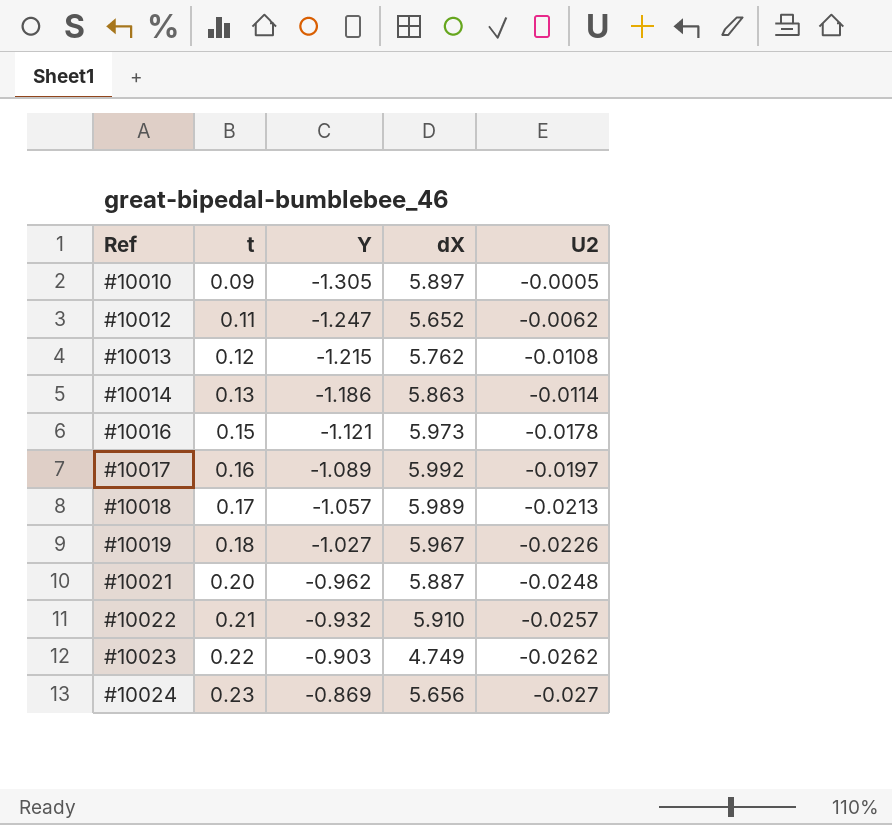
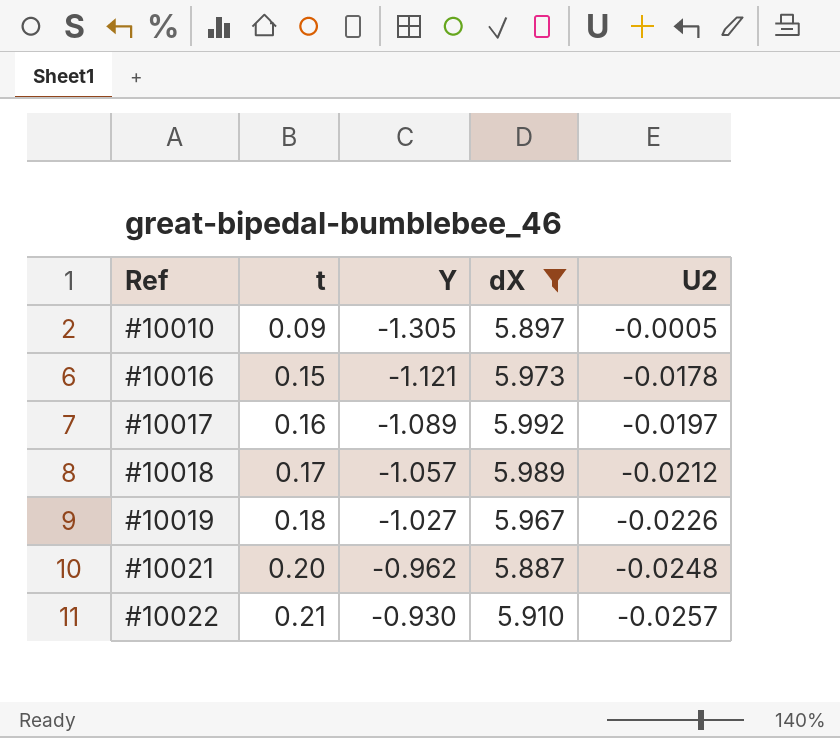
filter: none -> dX >= 5.887
#10018 | U2: -0.0213 -> -0.0212
#10022 | Y: -0.932 -> -0.930

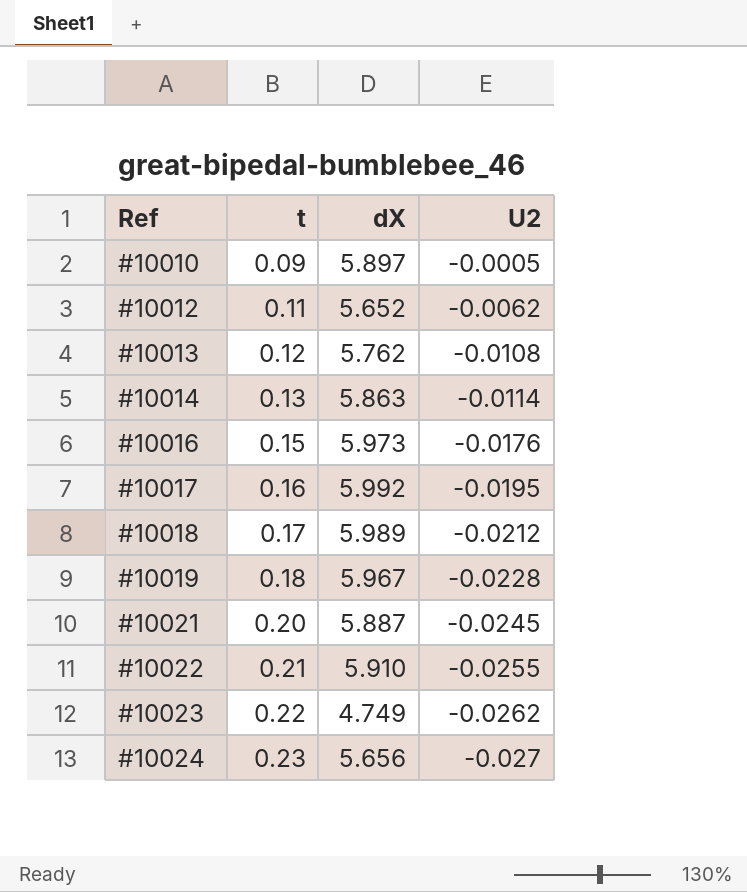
filter: dX >= 5.887 -> none
column Y | position: 3 -> none
#10016 | U2: -0.0178 -> -0.0176
#10017 | U2: -0.0197 -> -0.0195
#10019 | U2: -0.0226 -> -0.0228
#10021 | U2: -0.0248 -> -0.0245
#10022 | U2: -0.0257 -> -0.0255

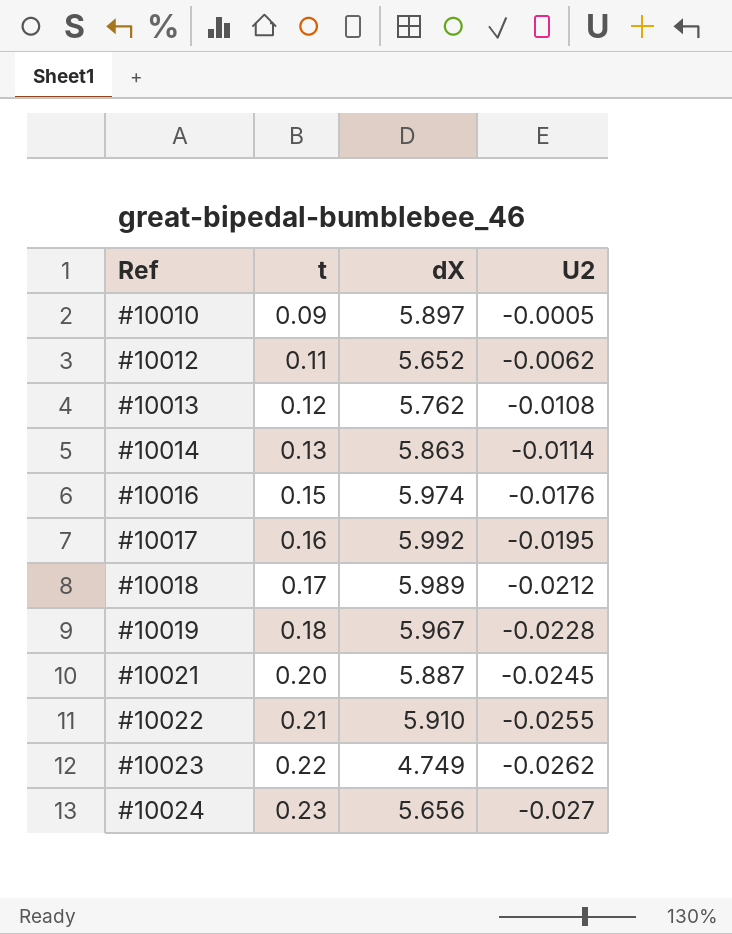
#10016 | dX: 5.973 -> 5.974

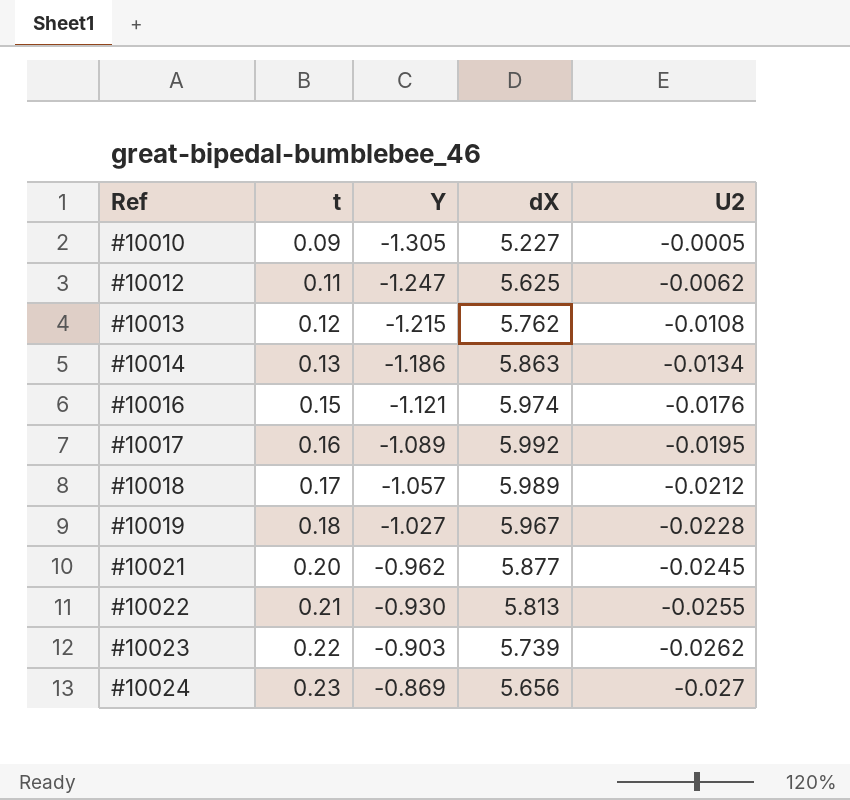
column Y | position: none -> 3
#10010 | dX: 5.897 -> 5.227
#10012 | dX: 5.652 -> 5.625
#10014 | U2: -0.0114 -> -0.0134
#10021 | dX: 5.887 -> 5.877
#10022 | dX: 5.910 -> 5.813
#10023 | dX: 4.749 -> 5.739

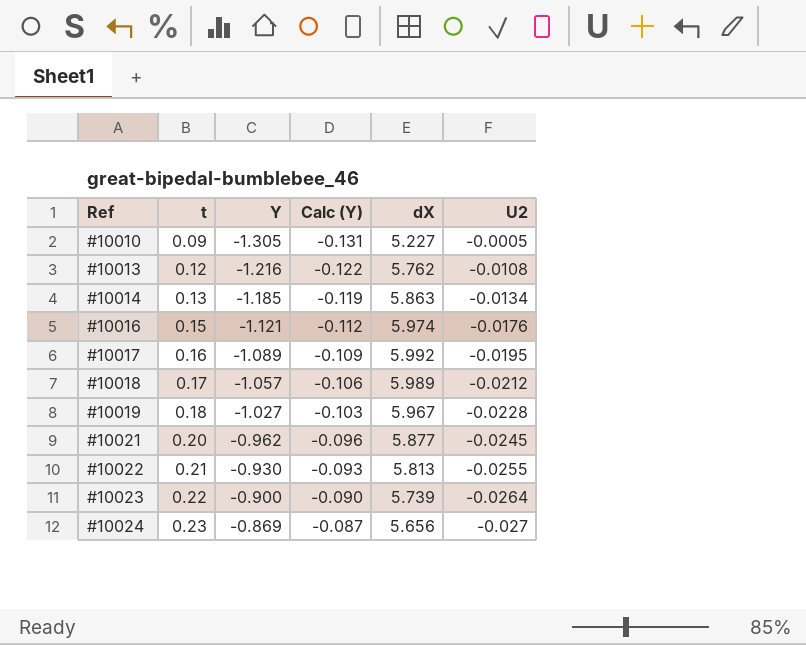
column Calc (Y) | formula: none -> [Y] * 0.1
row #10012: 0.11 | -1.247 | 5.625 | -0.0062 -> none
#10013 | Y: -1.215 -> -1.216
#10014 | Y: -1.186 -> -1.185
#10023 | Y: -0.903 -> -0.900
#10023 | U2: -0.0262 -> -0.0264

